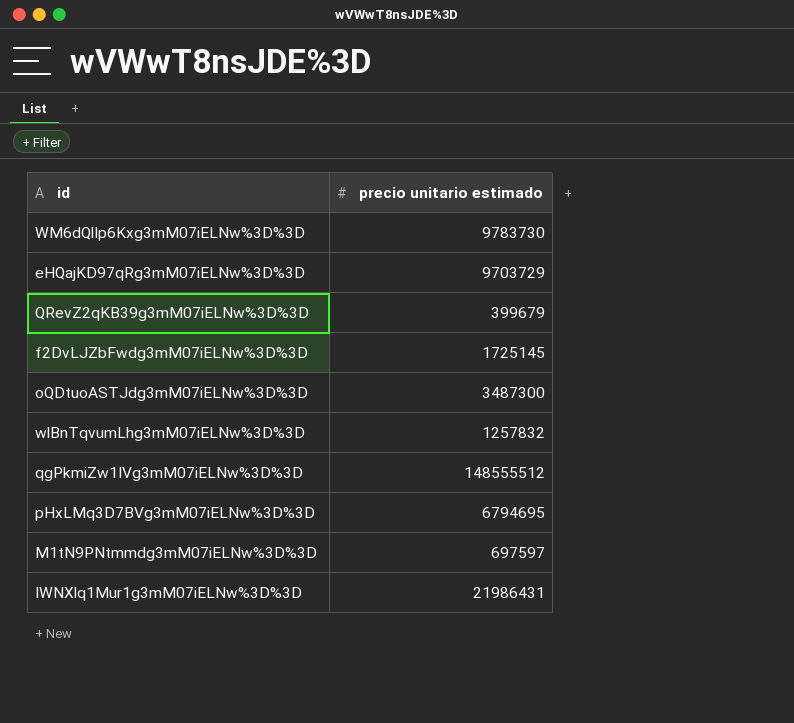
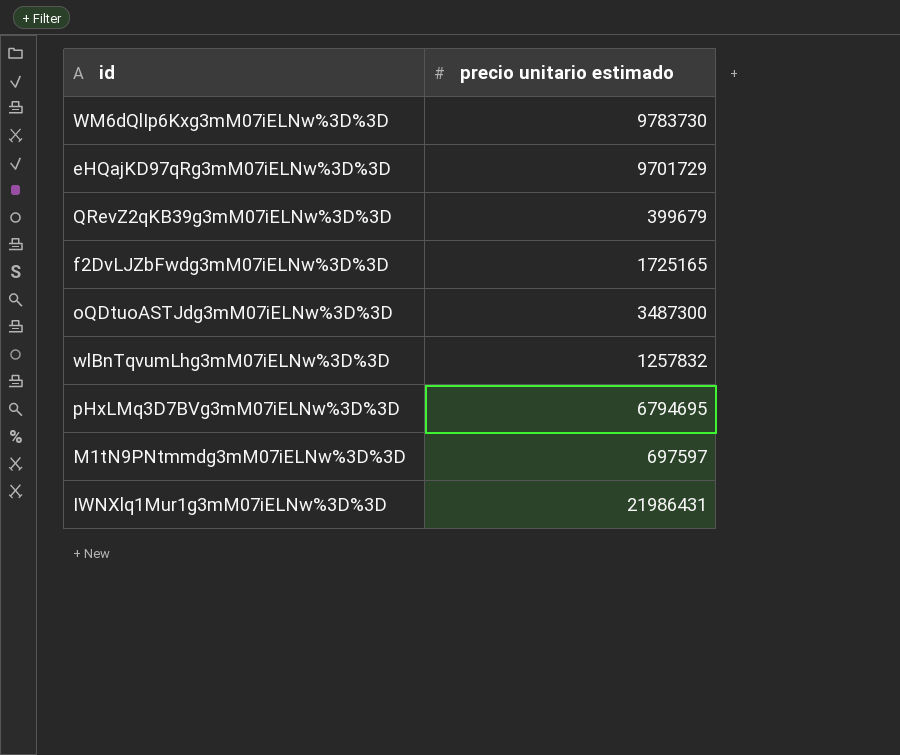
row qgPkmiZw1IVg3mM07iELNw%3D%3D: 148555512 -> none
eHQajKD97qRg3mM07iELNw%3D%3D | precio unitario estimado: 9703729 -> 9701729
f2DvLJZbFwdg3mM07iELNw%3D%3D | precio unitario estimado: 1725145 -> 1725165

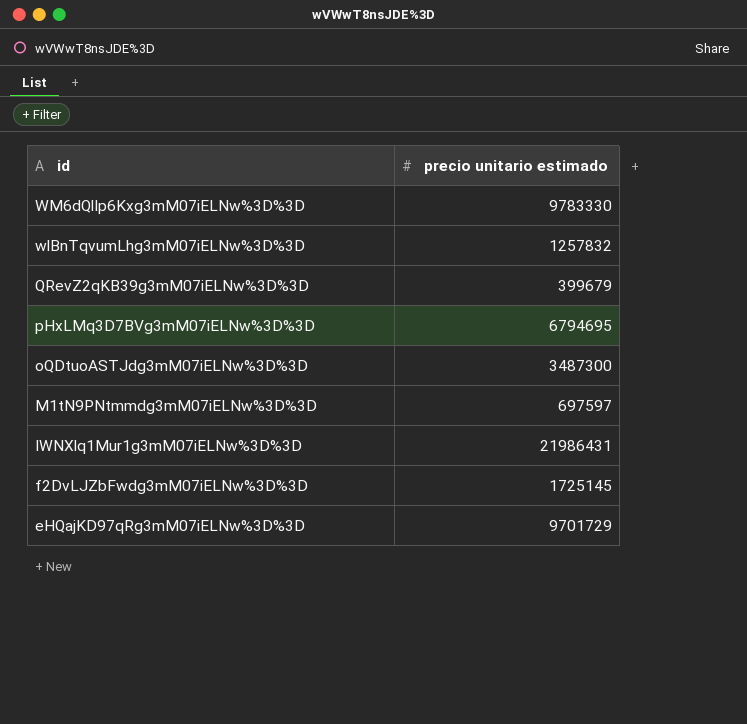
row order: none -> id descending
WM6dQlIp6Kxg3mM07iELNw%3D%3D | precio unitario estimado: 9783730 -> 9783330
f2DvLJZbFwdg3mM07iELNw%3D%3D | precio unitario estimado: 1725165 -> 1725145

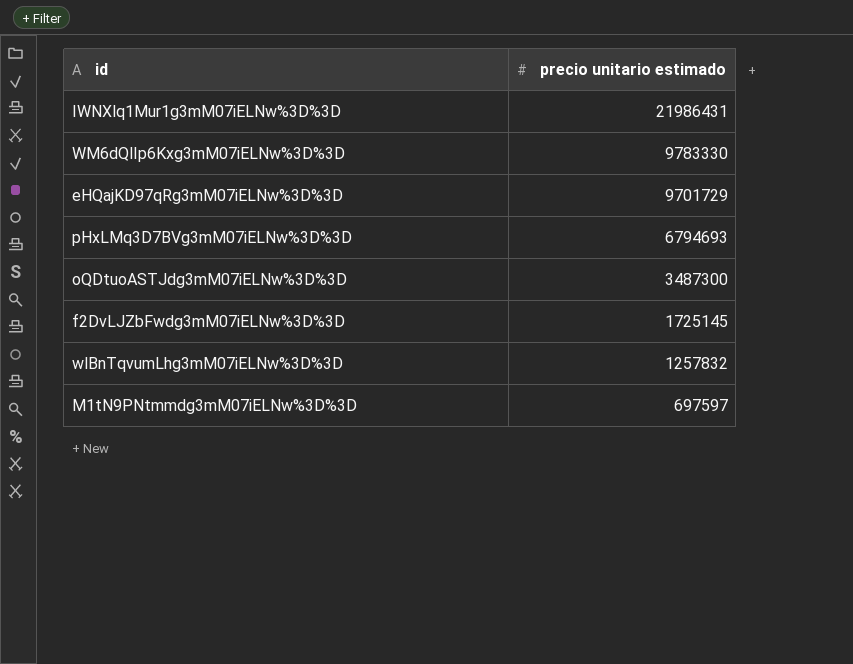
row order: id descending -> precio unitario estimado descending
row QRevZ2qKB39g3mM07iELNw%3D%3D: 399679 -> none
pHxLMq3D7BVg3mM07iELNw%3D%3D | precio unitario estimado: 6794695 -> 6794693

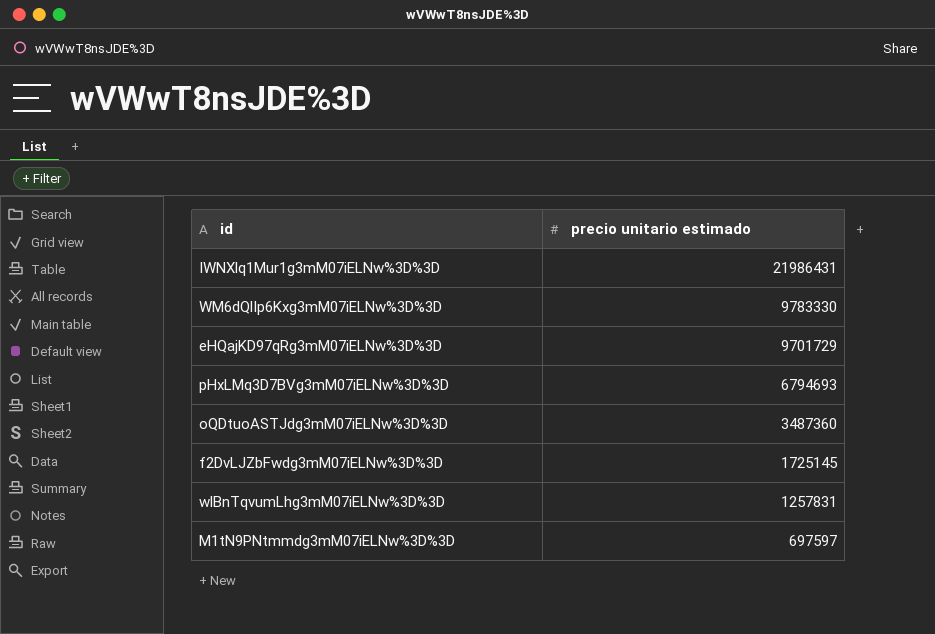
oQDtuoASTJdg3mM07iELNw%3D%3D | precio unitario estimado: 3487300 -> 3487360
wlBnTqvumLhg3mM07iELNw%3D%3D | precio unitario estimado: 1257832 -> 1257831

